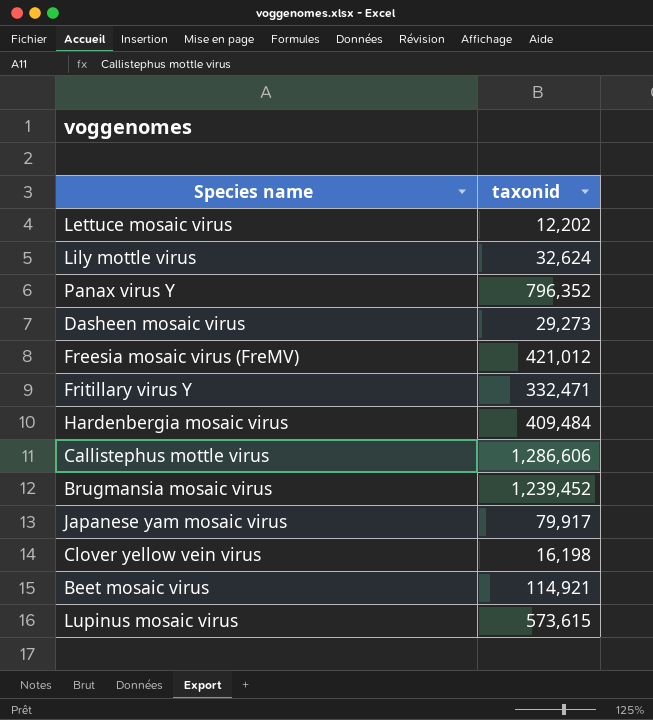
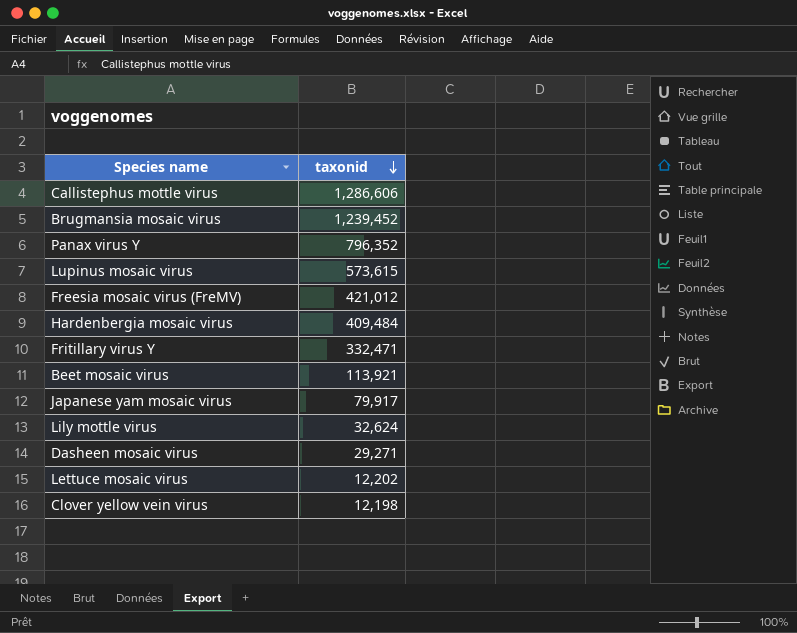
row order: none -> taxonid descending
Beet mosaic virus | taxonid: 114,921 -> 113,921
Dasheen mosaic virus | taxonid: 29,273 -> 29,271
Clover yellow vein virus | taxonid: 16,198 -> 12,198

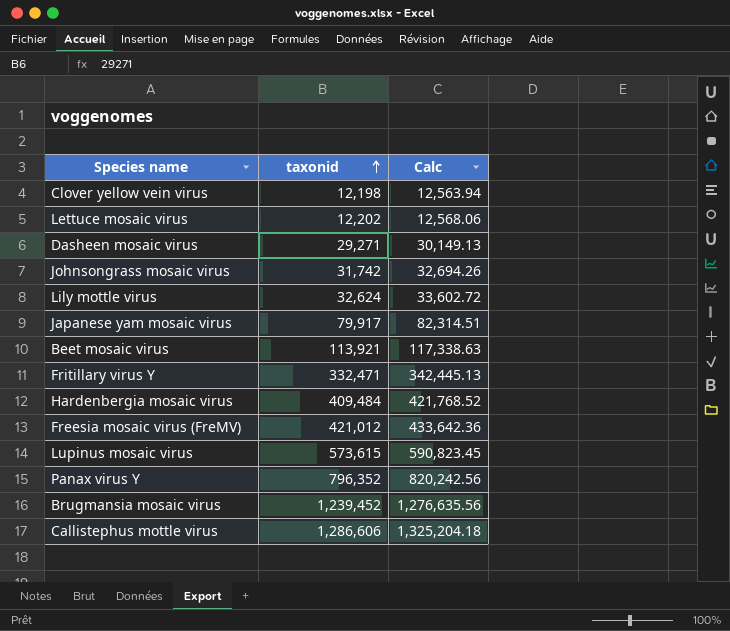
row order: taxonid descending -> taxonid ascending
column Calc | formula: none -> [taxonid] * 1.03
row Johnsongrass mosaic virus: none -> 31,742 | 32,694.26

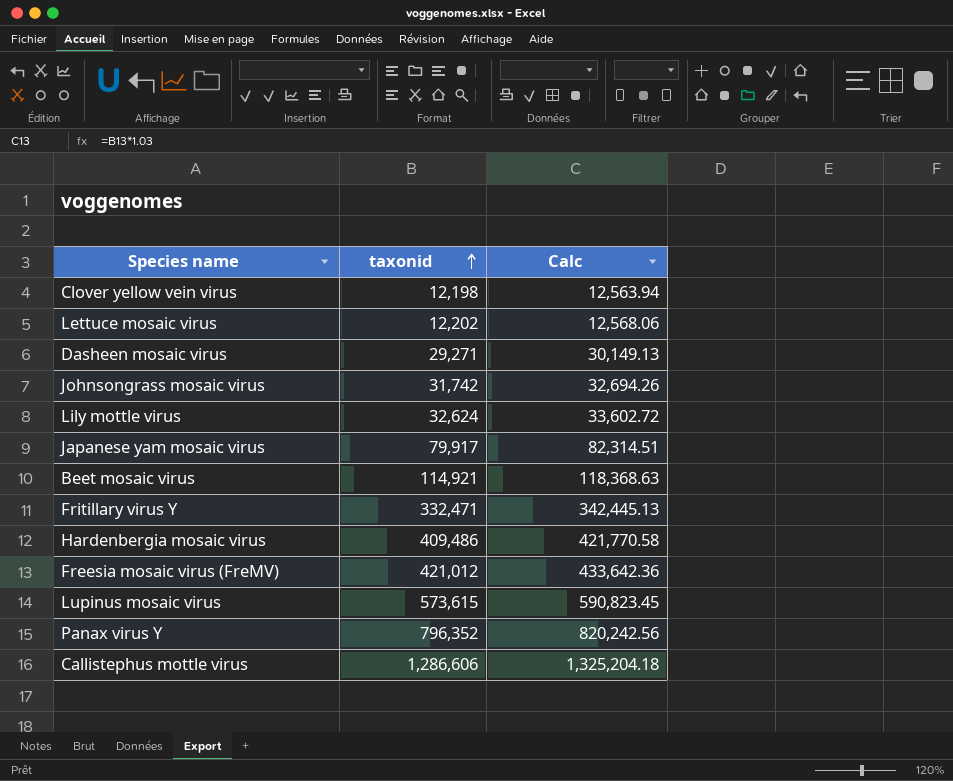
row Brugmansia mosaic virus: 1,239,452 | 1,276,635.56 -> none
Beet mosaic virus | taxonid: 113,921 -> 114,921
Beet mosaic virus | Calc: 117,338.63 -> 118,368.63
Hardenbergia mosaic virus | taxonid: 409,484 -> 409,486
Hardenbergia mosaic virus | Calc: 421,768.52 -> 421,770.58

